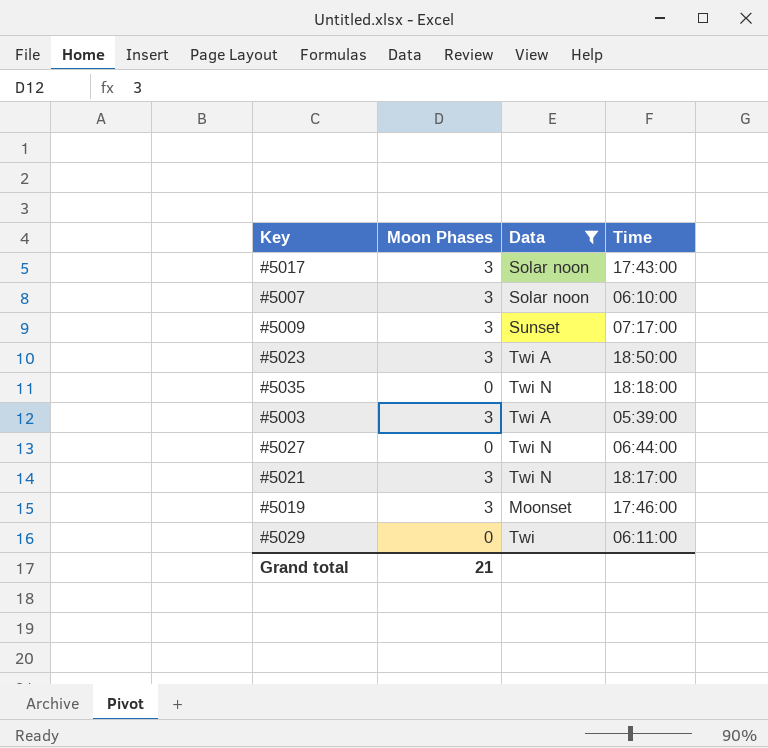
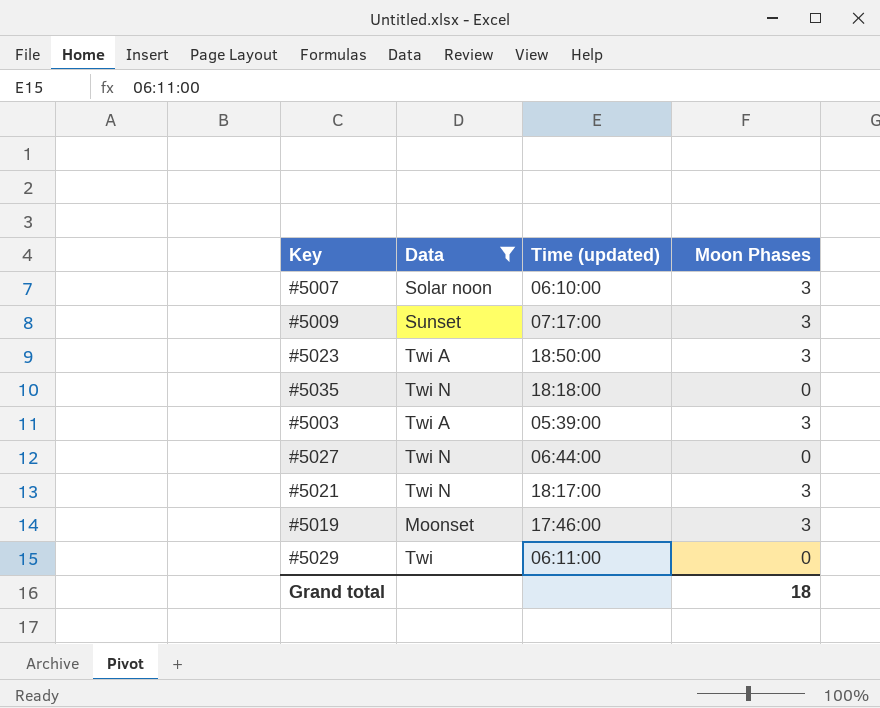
column name: Time -> Time (updated)
column Moon Phases | position: 2 -> 4
row #5017: 3 | Solar noon | 17:43:00 -> none
Grand total | Moon Phases: 21 -> 18

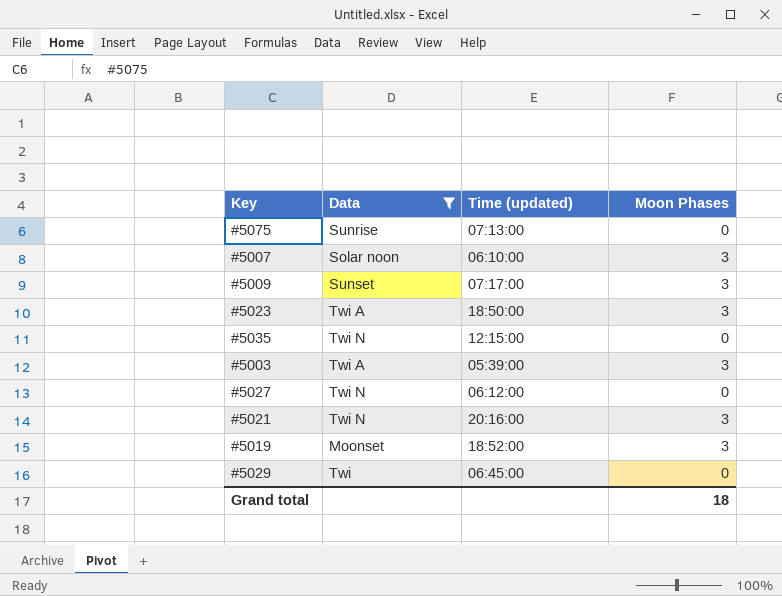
row #5075: none -> Sunrise | 07:13:00 | 0
#5035 | Time (updated): 18:18:00 -> 12:15:00
#5027 | Time (updated): 06:44:00 -> 06:12:00
#5021 | Time (updated): 18:17:00 -> 20:16:00
#5019 | Time (updated): 17:46:00 -> 18:52:00
#5029 | Time (updated): 06:11:00 -> 06:45:00

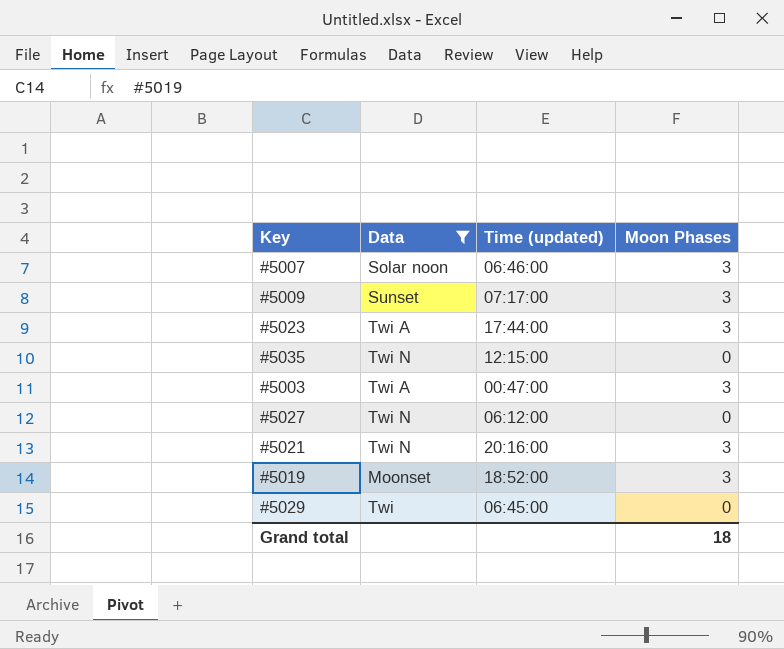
row #5075: Sunrise | 07:13:00 | 0 -> none
#5007 | Time (updated): 06:10:00 -> 06:46:00
#5023 | Time (updated): 18:50:00 -> 17:44:00
#5003 | Time (updated): 05:39:00 -> 00:47:00

